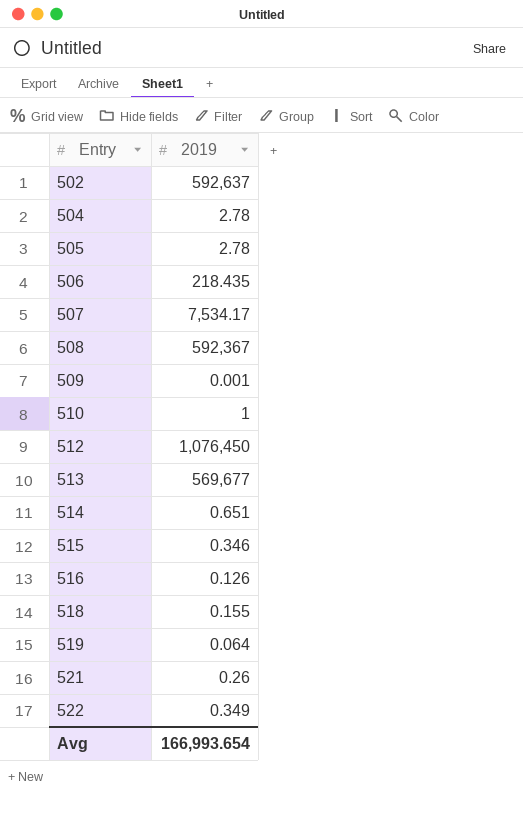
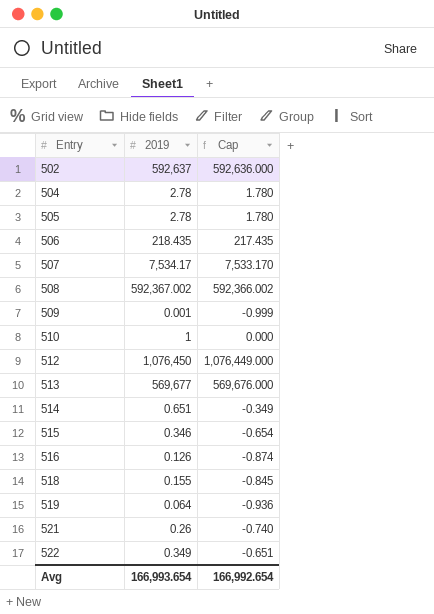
column Cap | formula: none -> [2019] - 1
508 | 2019: 592,367 -> 592,367.002

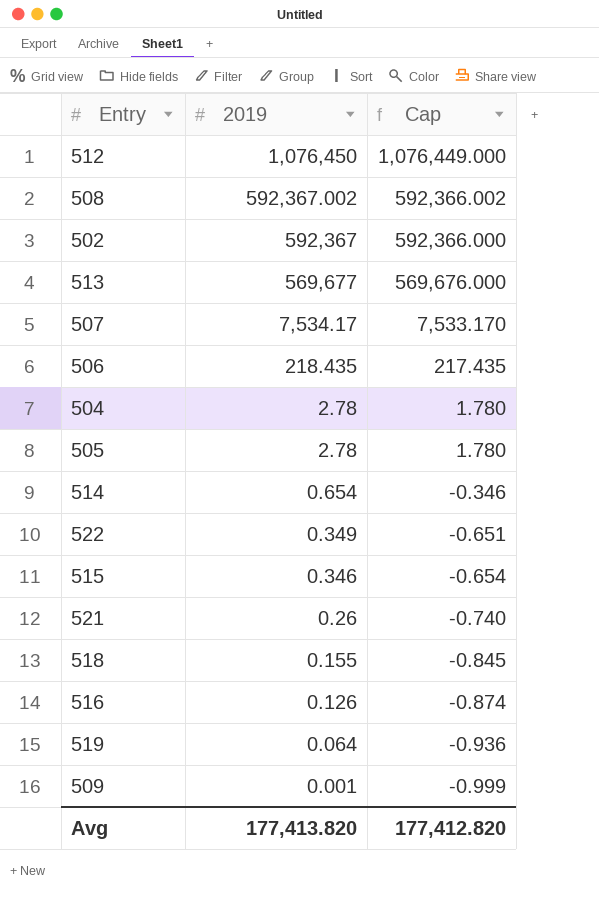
row order: Entry ascending -> 2019 descending
row 510: 1 | 0.000 -> none
502 | 2019: 592,637 -> 592,367
502 | Cap: 592,636.000 -> 592,366.000
514 | 2019: 0.651 -> 0.654
514 | Cap: -0.349 -> -0.346
Avg | 2019: 166,993.654 -> 177,413.820
Avg | Cap: 166,992.654 -> 177,412.820

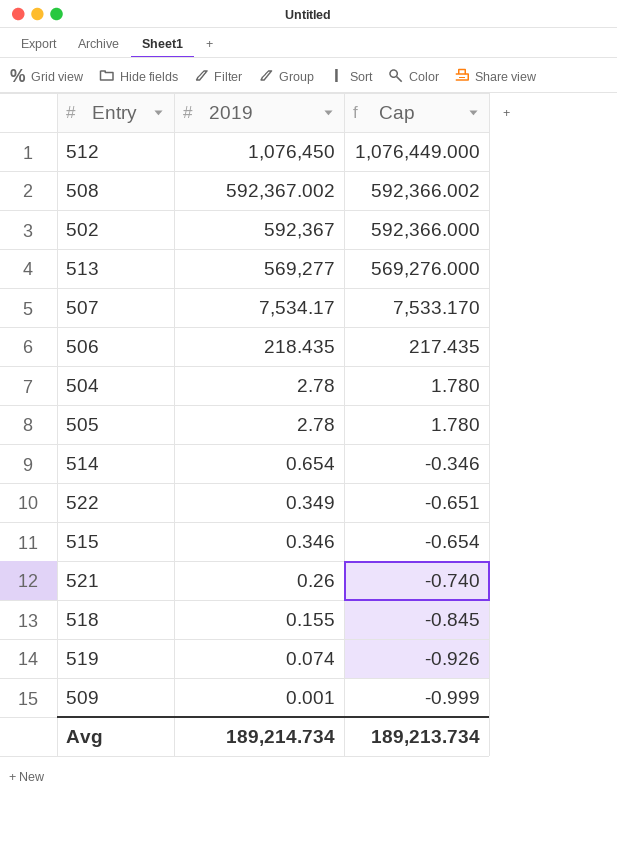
row 516: 0.126 | -0.874 -> none
513 | 2019: 569,677 -> 569,277
513 | Cap: 569,676.000 -> 569,276.000
519 | 2019: 0.064 -> 0.074
519 | Cap: -0.936 -> -0.926
Avg | 2019: 177,413.820 -> 189,214.734
Avg | Cap: 177,412.820 -> 189,213.734

